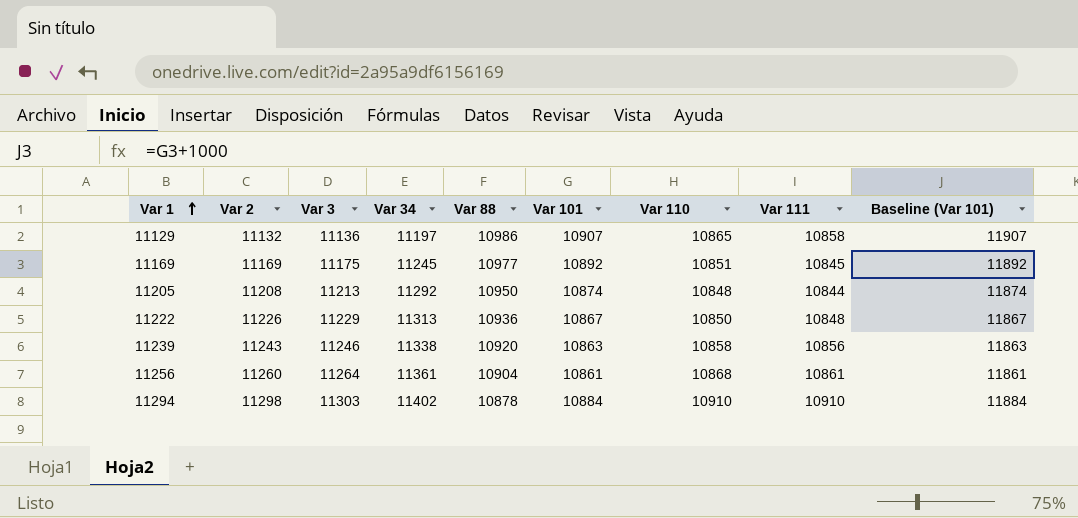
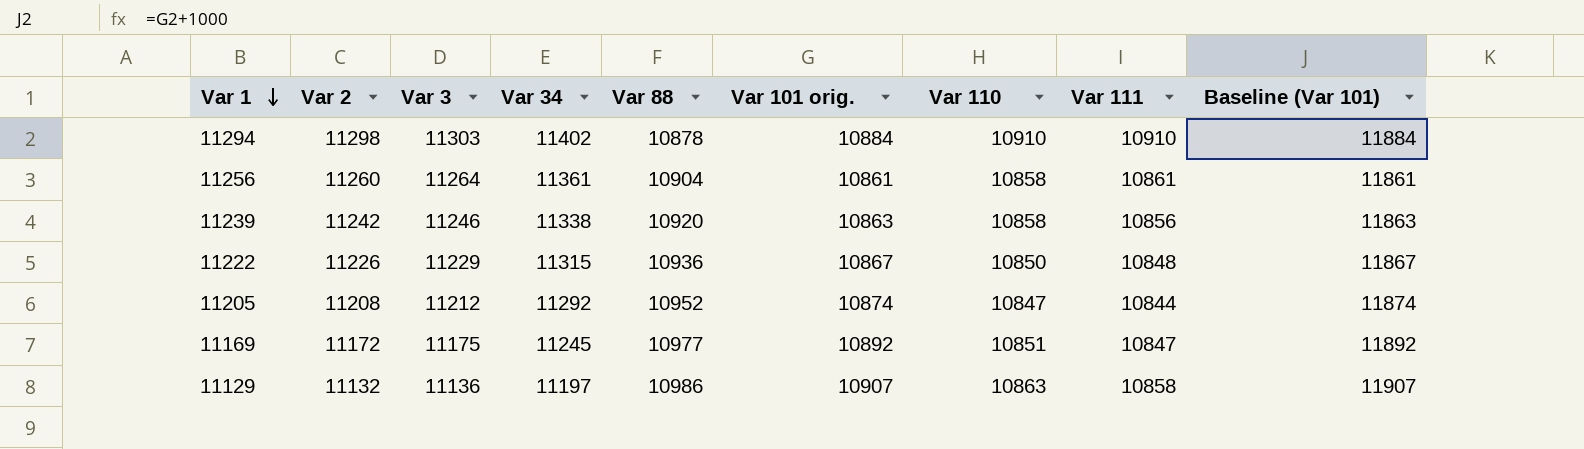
row order: Var 1 ascending -> Var 1 descending
column name: Var 101 -> Var 101 orig.
11256 | Var 110: 10868 -> 10858
11239 | Var 2: 11243 -> 11242
11222 | Var 34: 11313 -> 11315
11205 | Var 3: 11213 -> 11212
11205 | Var 88: 10950 -> 10952
11205 | Var 110: 10848 -> 10847
11169 | Var 2: 11169 -> 11172
11169 | Var 111: 10845 -> 10847
11129 | Var 110: 10865 -> 10863

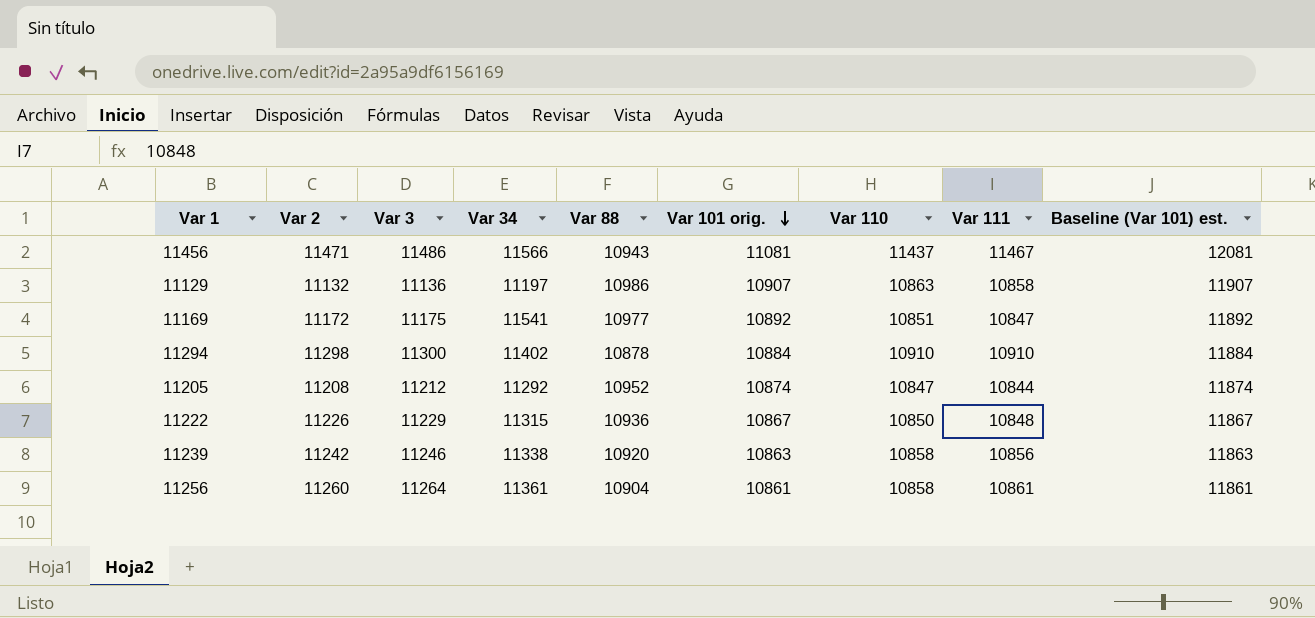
row order: Var 1 descending -> Var 101 orig. descending
column name: Baseline (Var 101) -> Baseline (Var 101) est.
row 11456: none -> 11471 | 11486 | 11566 | 10943 | 11081 | 11437 | 11467 | 12081
11169 | Var 34: 11245 -> 11541
11294 | Var 3: 11303 -> 11300

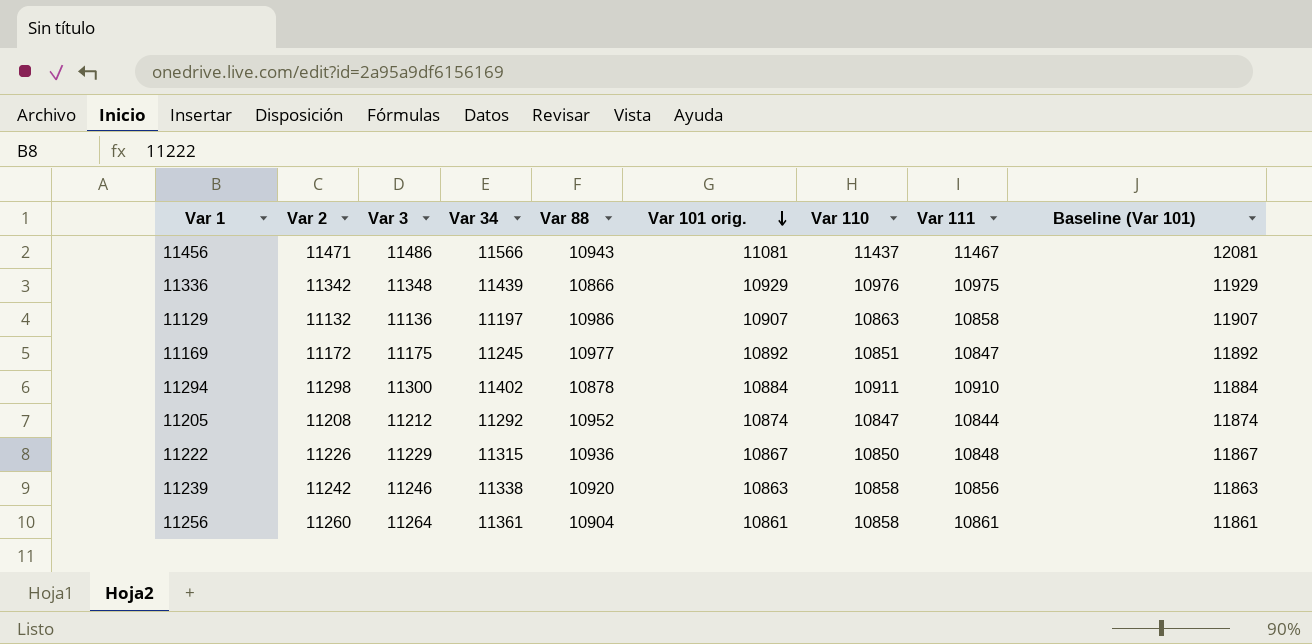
column name: Baseline (Var 101) est. -> Baseline (Var 101)
row 11336: none -> 11342 | 11348 | 11439 | 10866 | 10929 | 10976 | 10975 | 11929
11169 | Var 34: 11541 -> 11245
11294 | Var 110: 10910 -> 10911

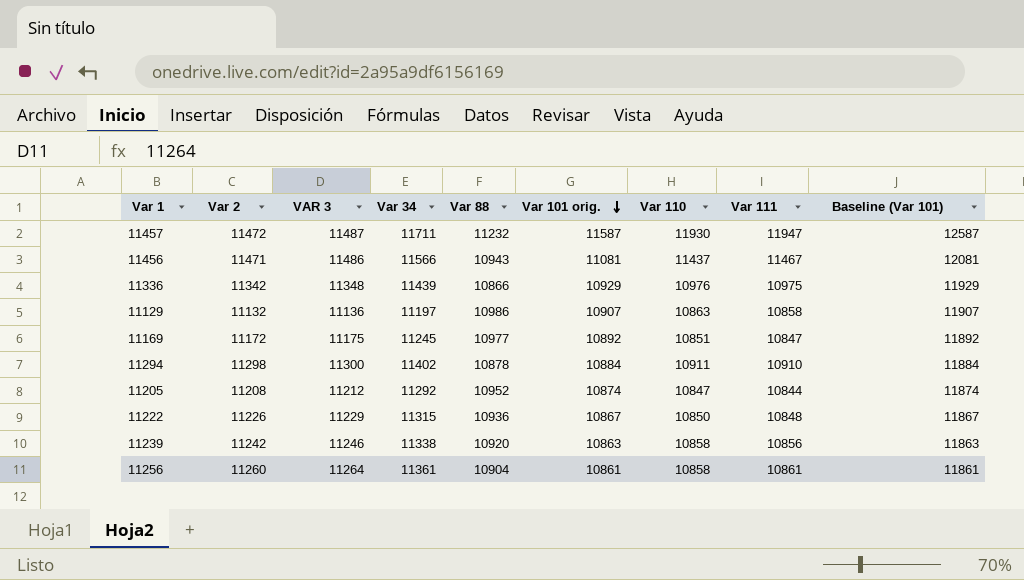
column name: Var 3 -> VAR 3
row 11457: none -> 11472 | 11487 | 11711 | 11232 | 11587 | 11930 | 11947 | 12587

